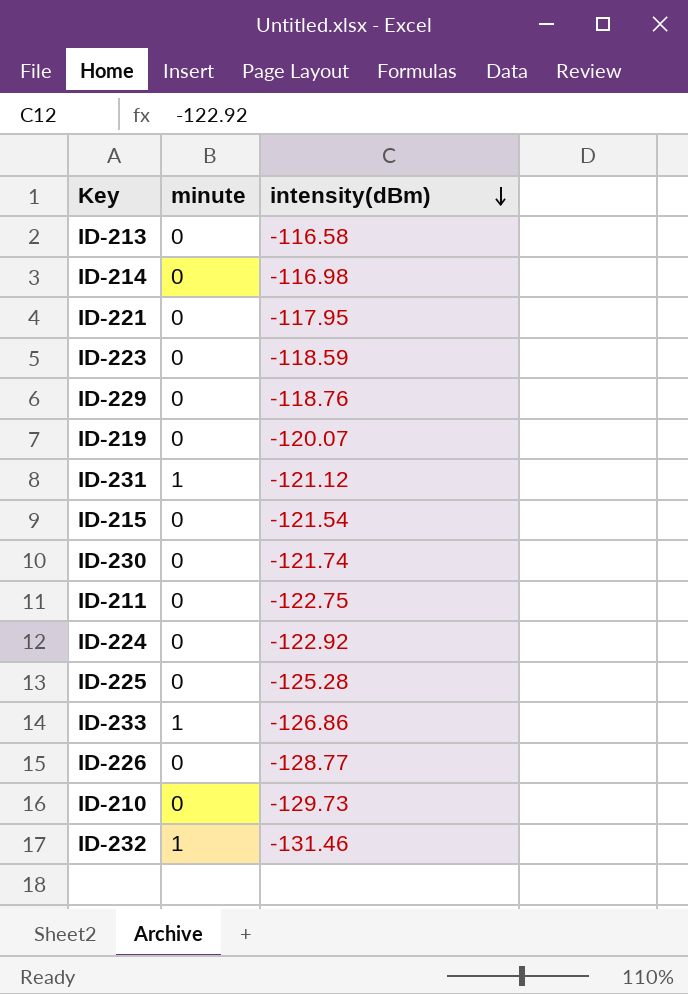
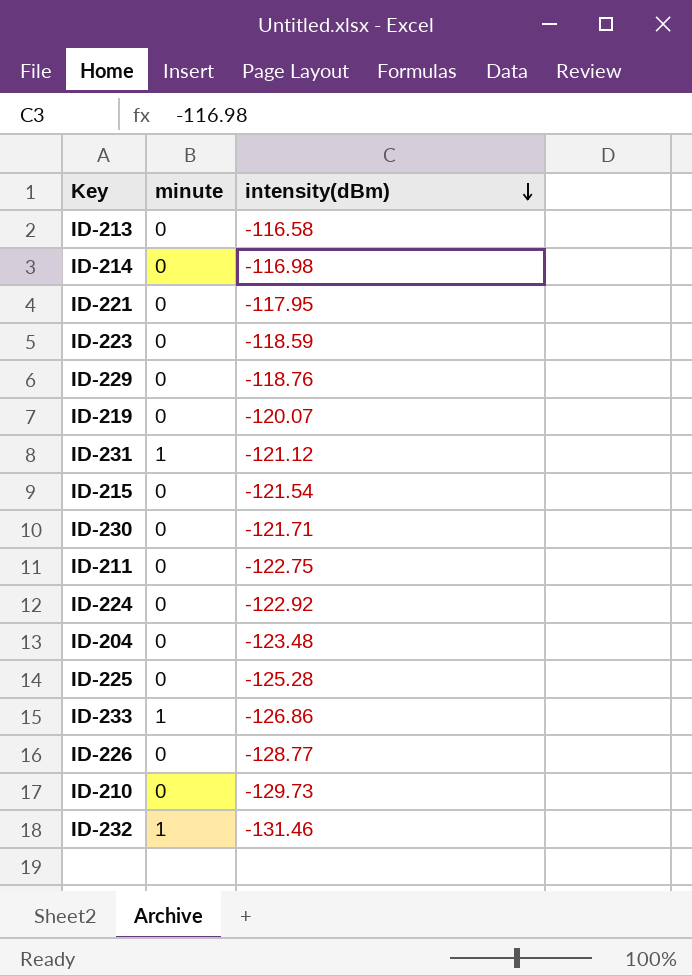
ID-230 | intensity(dBm): -121.74 -> -121.71
row ID-204: none -> 0 | -123.48

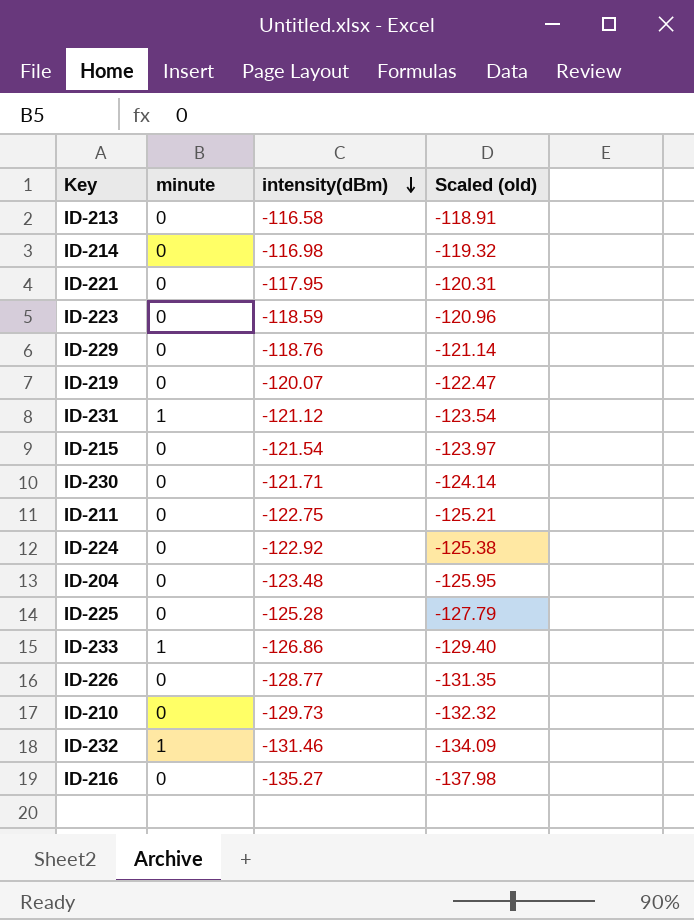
column Scaled (old) | formula: none -> [intensity(dBm)] * 1.02
row ID-216: none -> 0 | -135.27 | -137.98

